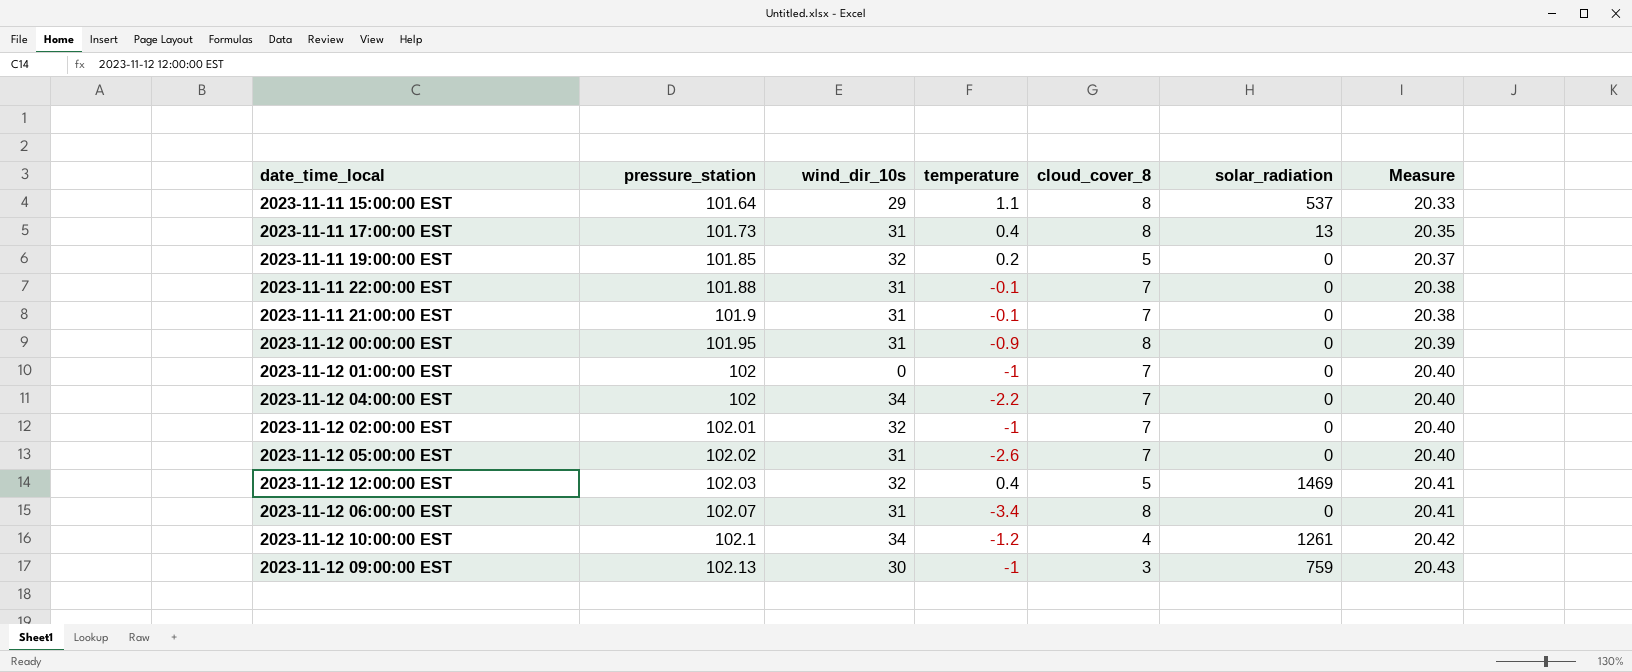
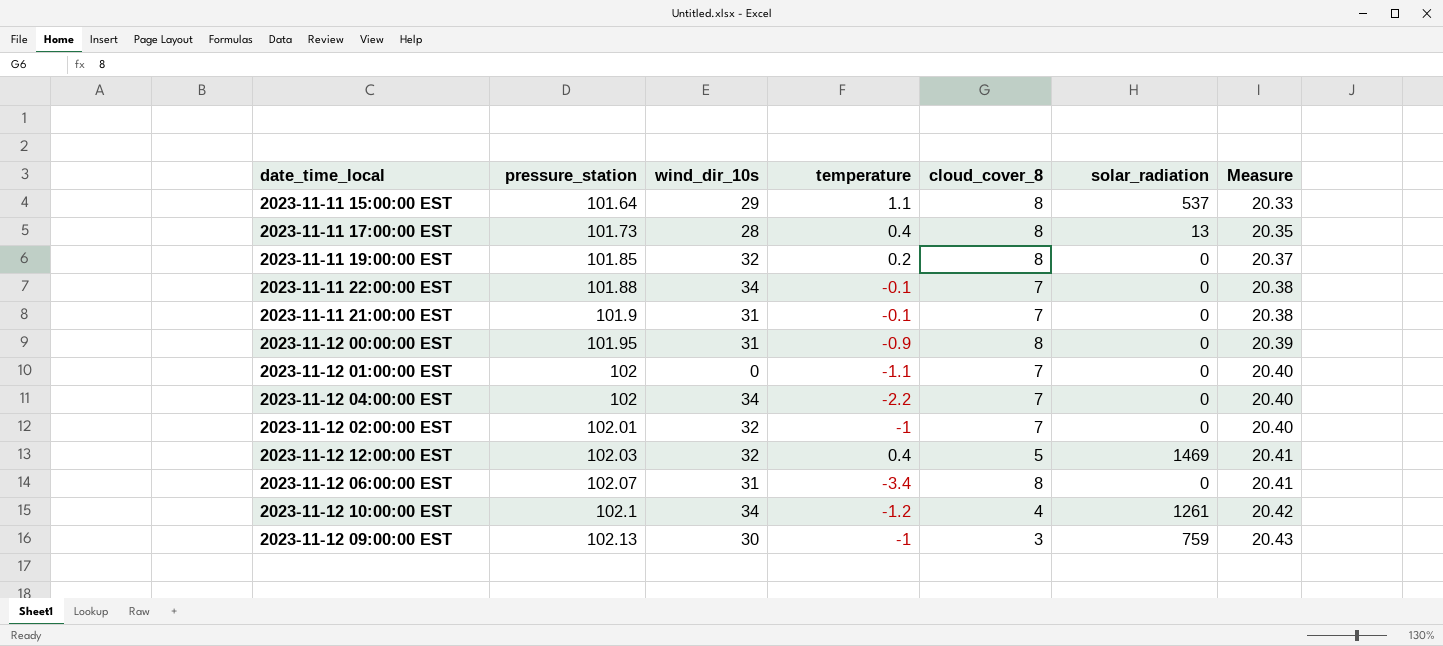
row 2023-11-12 05:00:00 EST: 102.02 | 31 | -2.6 | 7 | 0 | 20.40 -> none
2023-11-11 17:00:00 EST | wind_dir_10s: 31 -> 28
2023-11-11 19:00:00 EST | cloud_cover_8: 5 -> 8
2023-11-11 22:00:00 EST | wind_dir_10s: 31 -> 34
2023-11-12 01:00:00 EST | temperature: -1 -> -1.1

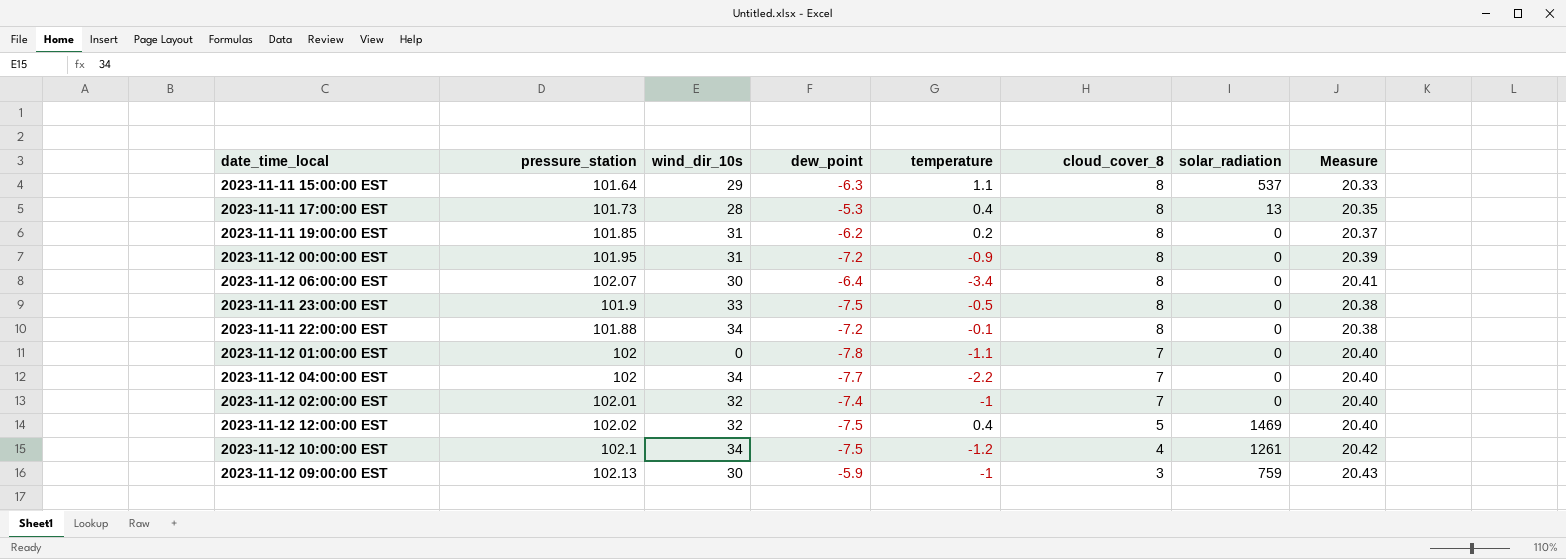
row order: pressure_station ascending -> cloud_cover_8 descending
column dew_point | position: none -> 4
row 2023-11-11 21:00:00 EST: 101.9 | 31 | -0.1 | 7 | 0 | 20.38 -> none
2023-11-11 19:00:00 EST | wind_dir_10s: 32 -> 31
2023-11-12 06:00:00 EST | wind_dir_10s: 31 -> 30
row 2023-11-11 23:00:00 EST: none -> 101.9 | 33 | -7.5 | -0.5 | 8 | 0 | 20.38
2023-11-11 22:00:00 EST | cloud_cover_8: 7 -> 8
2023-11-12 12:00:00 EST | pressure_station: 102.03 -> 102.02
2023-11-12 12:00:00 EST | Measure: 20.41 -> 20.40

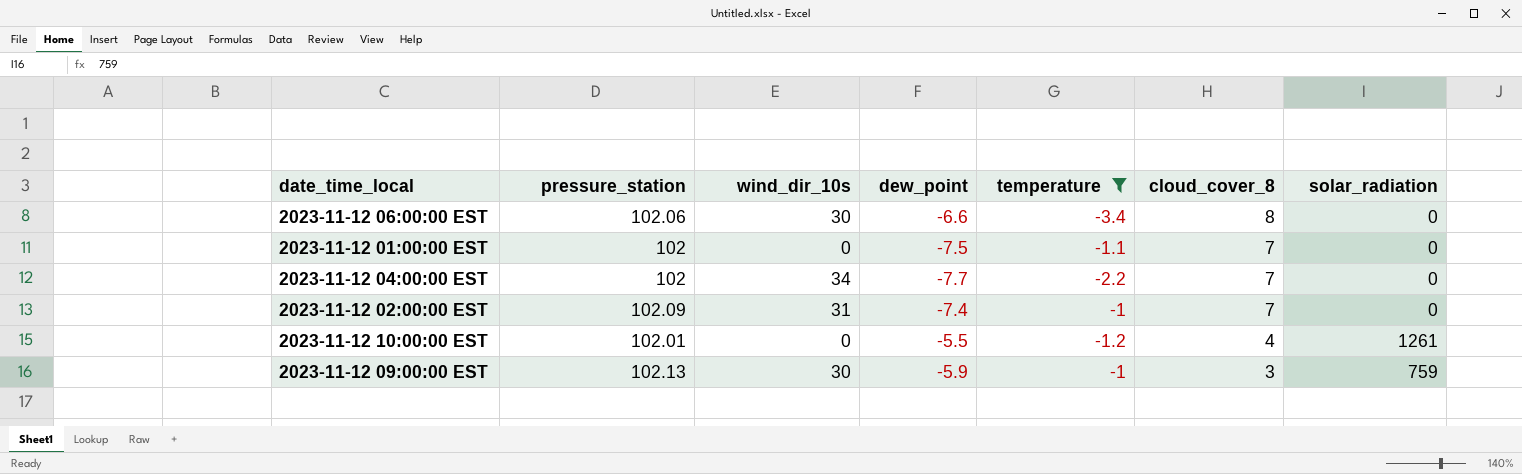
filter: none -> temperature <= -1
column Measure | formula: [pressure_station] * 0.2 -> none
2023-11-12 06:00:00 EST | pressure_station: 102.07 -> 102.06
2023-11-12 06:00:00 EST | dew_point: -6.4 -> -6.6
2023-11-12 01:00:00 EST | dew_point: -7.8 -> -7.5
2023-11-12 02:00:00 EST | pressure_station: 102.01 -> 102.09
2023-11-12 02:00:00 EST | wind_dir_10s: 32 -> 31
2023-11-12 10:00:00 EST | pressure_station: 102.1 -> 102.01
2023-11-12 10:00:00 EST | wind_dir_10s: 34 -> 0
2023-11-12 10:00:00 EST | dew_point: -7.5 -> -5.5

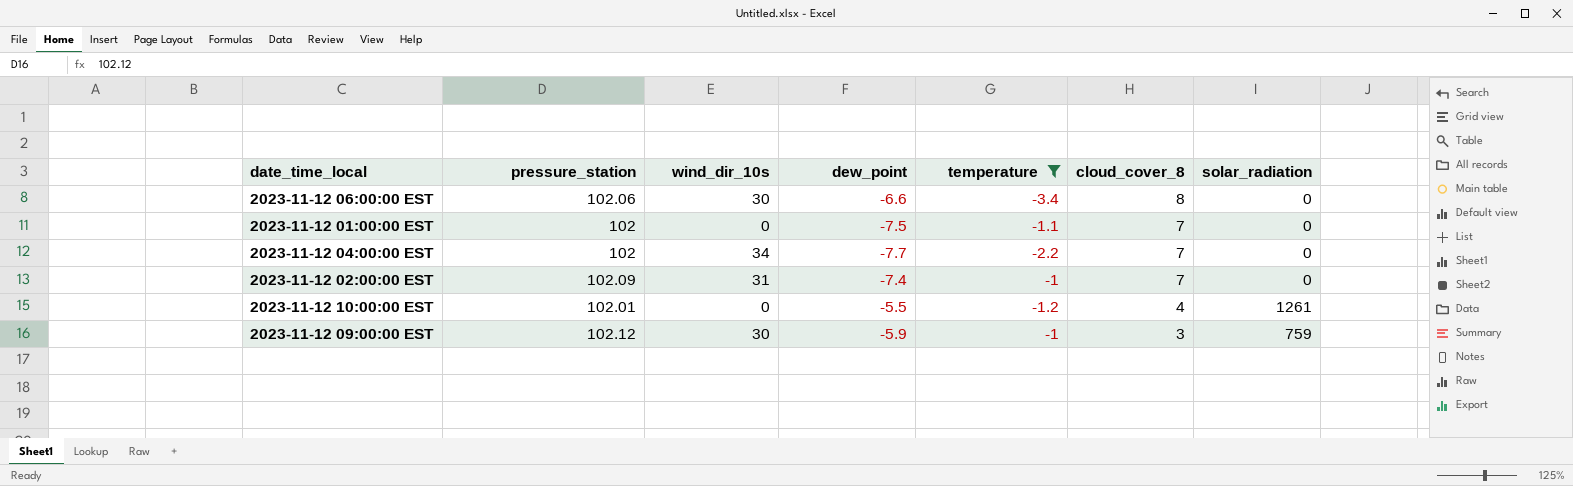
2023-11-12 09:00:00 EST | pressure_station: 102.13 -> 102.12

